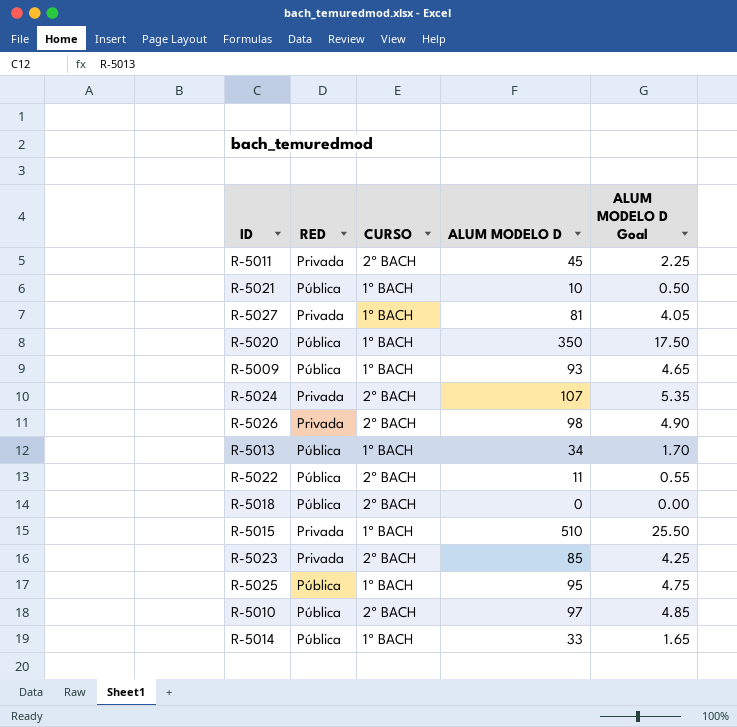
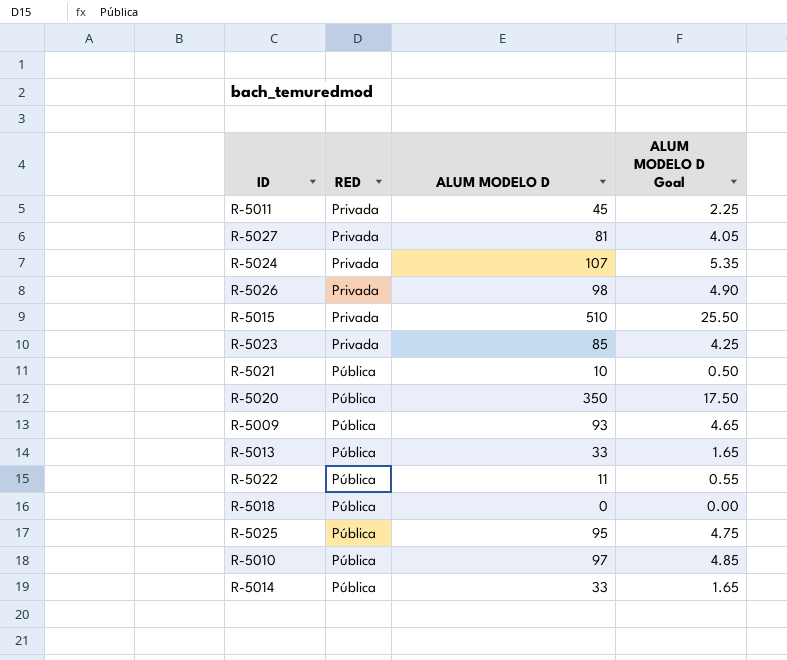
row order: none -> RED ascending
column CURSO | position: 3 -> none
R-5013 | ALUM MODELO D: 34 -> 33
R-5013 | ALUM MODELO D Goal: 1.70 -> 1.65

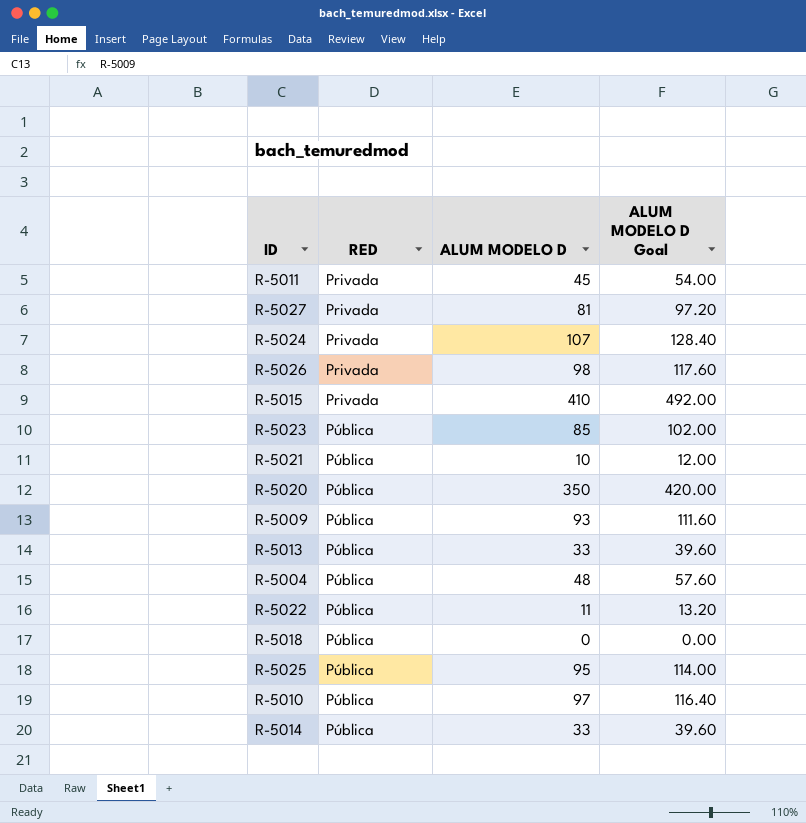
column ALUM MODELO D Goal | formula: [ALUM MODELO D] * 0.05 -> [ALUM MODELO D] * 1.2
R-5015 | ALUM MODELO D: 510 -> 410
R-5023 | RED: Privada -> Pública
row R-5004: none -> Pública | 48 | 57.60

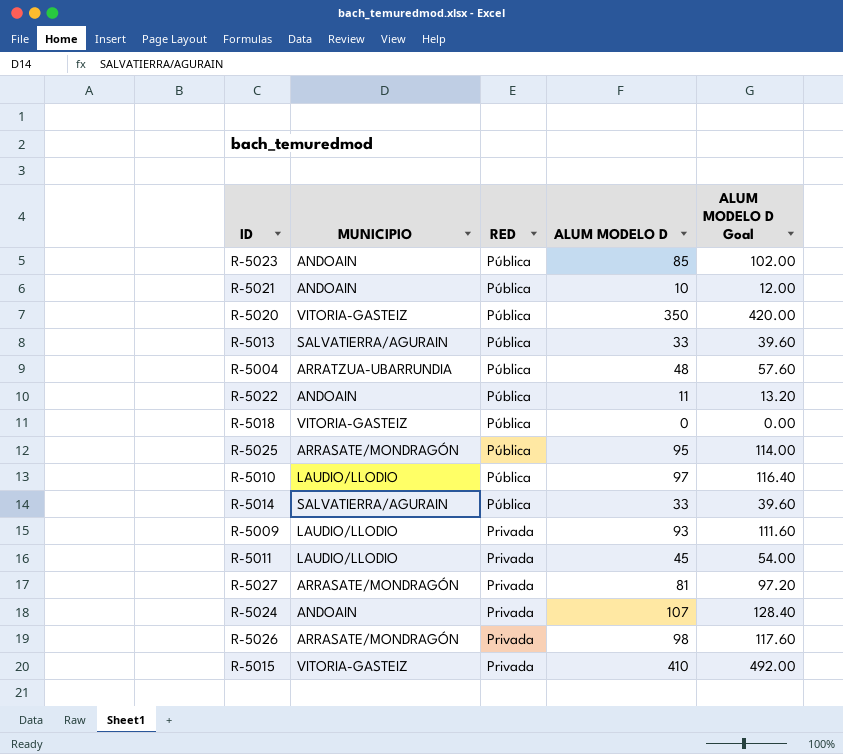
row order: RED ascending -> RED descending
column MUNICIPIO | position: none -> 2
R-5009 | RED: Pública -> Privada

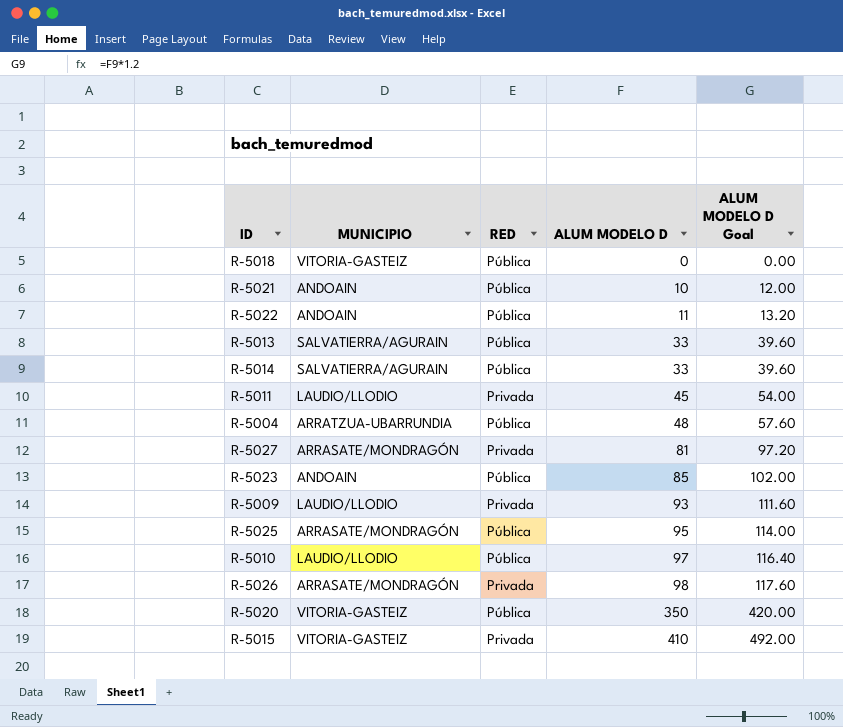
row order: RED descending -> ALUM MODELO D ascending
row R-5024: ANDOAIN | Privada | 107 | 128.40 -> none

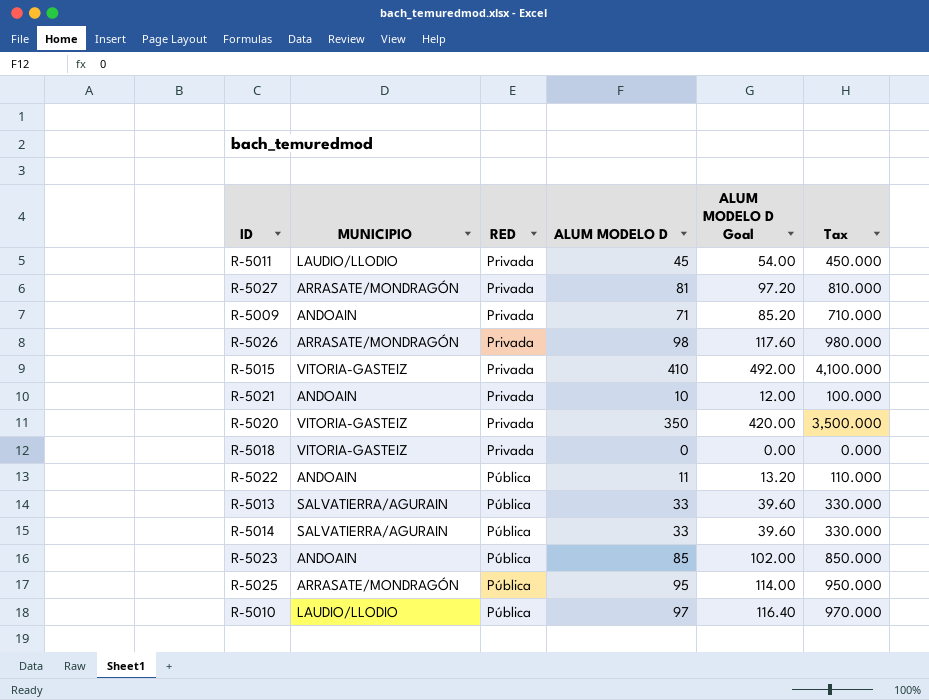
row order: ALUM MODELO D ascending -> RED ascending
column Tax | formula: none -> [ALUM MODELO D] * 10
row R-5004: ARRATZUA-UBARRUNDIA | Pública | 48 | 57.60 -> none
R-5009 | MUNICIPIO: LAUDIO/LLODIO -> ANDOAIN
R-5009 | ALUM MODELO D: 93 -> 71
R-5009 | ALUM MODELO D Goal: 111.60 -> 85.20
R-5021 | RED: Pública -> Privada
R-5020 | RED: Pública -> Privada
R-5018 | RED: Pública -> Privada

